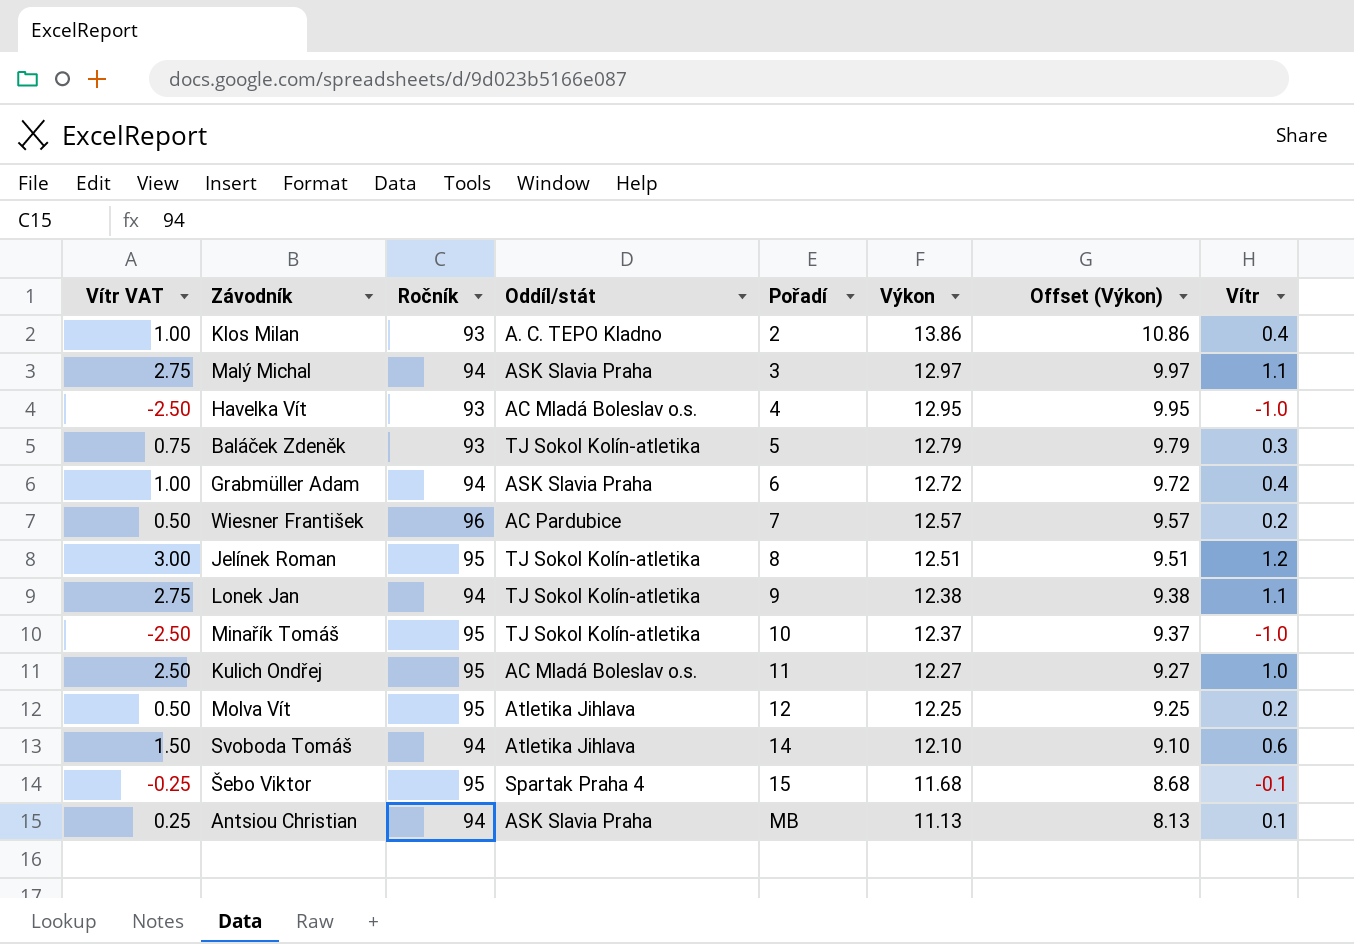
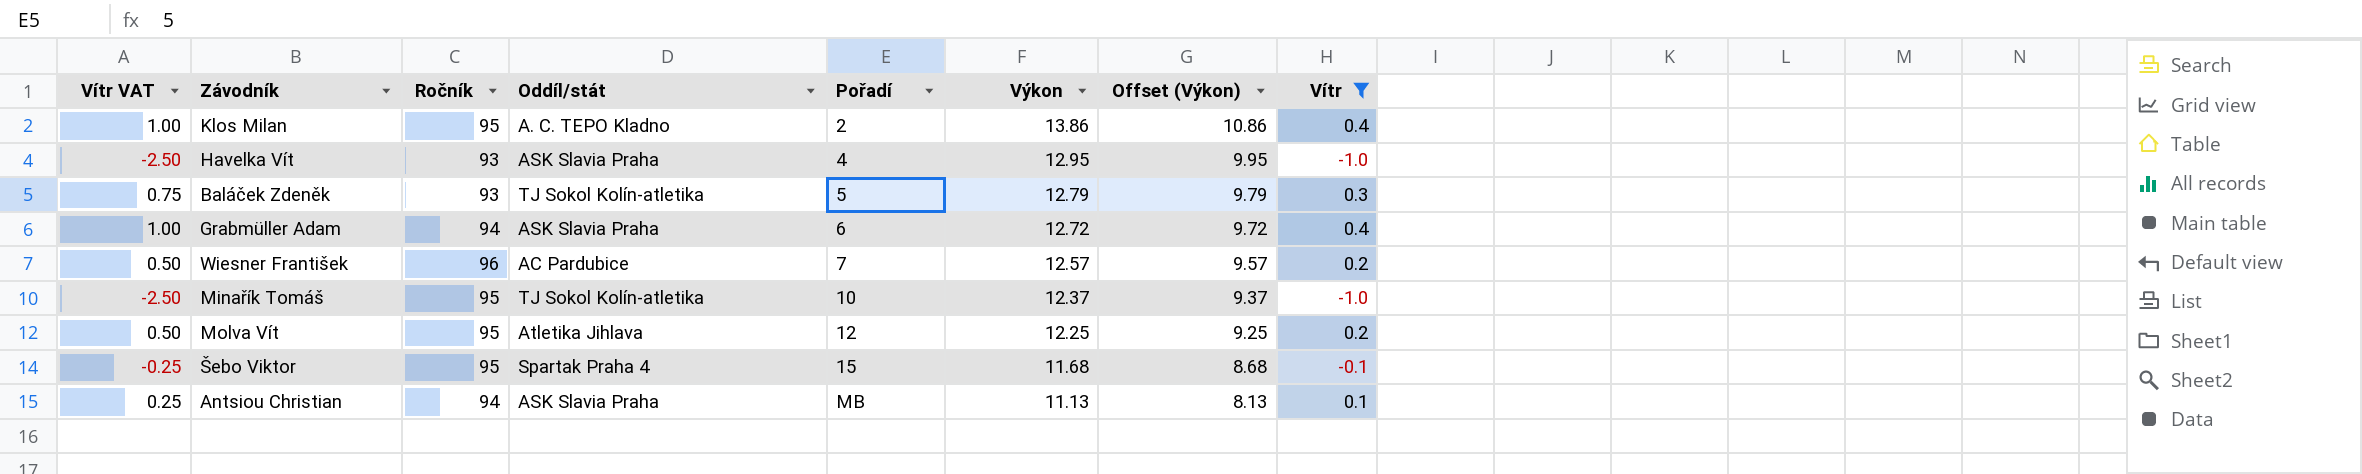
filter: none -> Vítr <= 0.4
Klos Milan | Ročník: 93 -> 95
Havelka Vít | Oddíl/stát: AC Mladá Boleslav o.s. -> ASK Slavia Praha

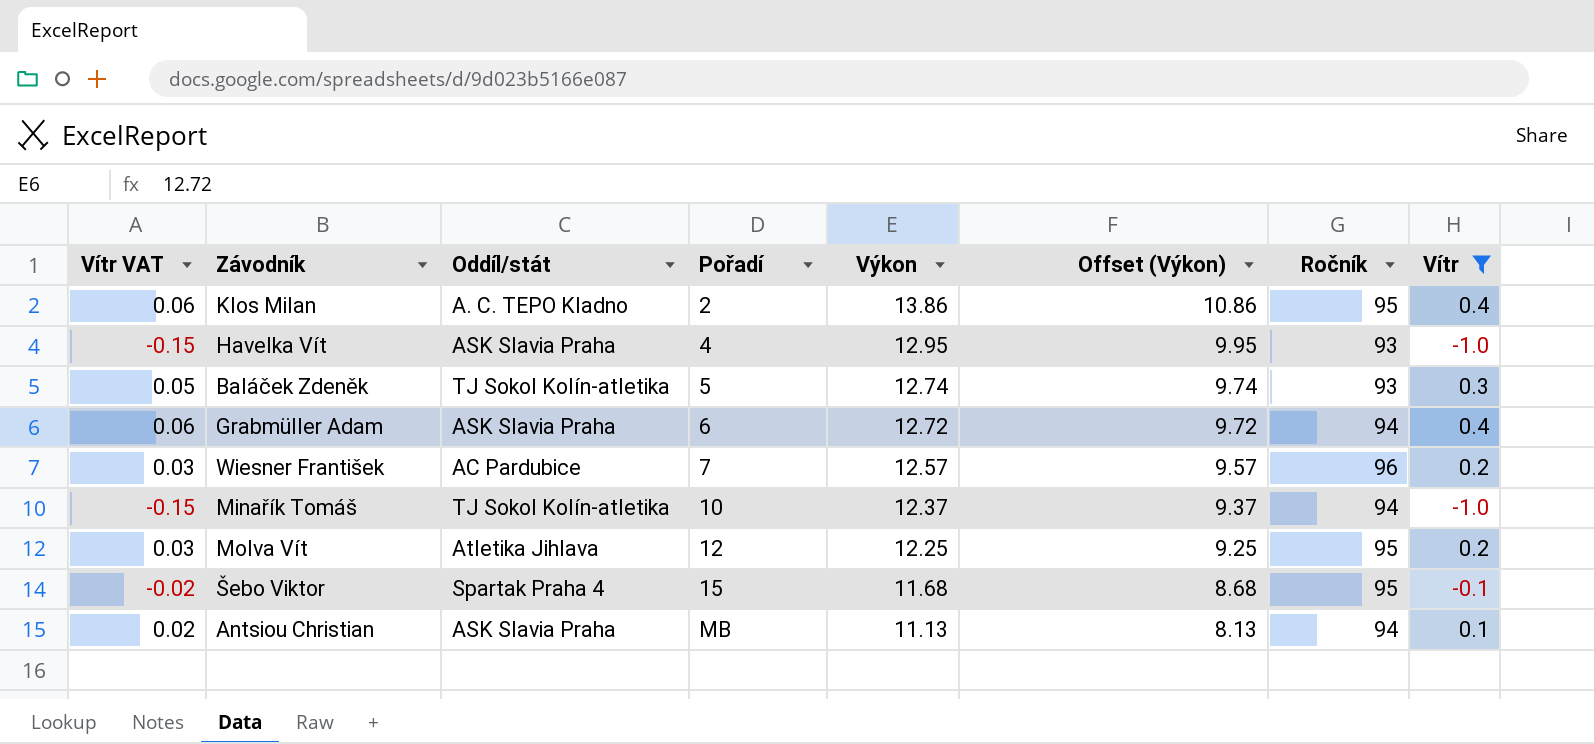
column Vítr VAT | formula: [Vítr] * 2.5 -> [Vítr] * 0.15
column Ročník | position: 3 -> 7
Baláček Zdeněk | Výkon: 12.79 -> 12.74
Baláček Zdeněk | Offset (Výkon): 9.79 -> 9.74
Minařík Tomáš | Ročník: 95 -> 94

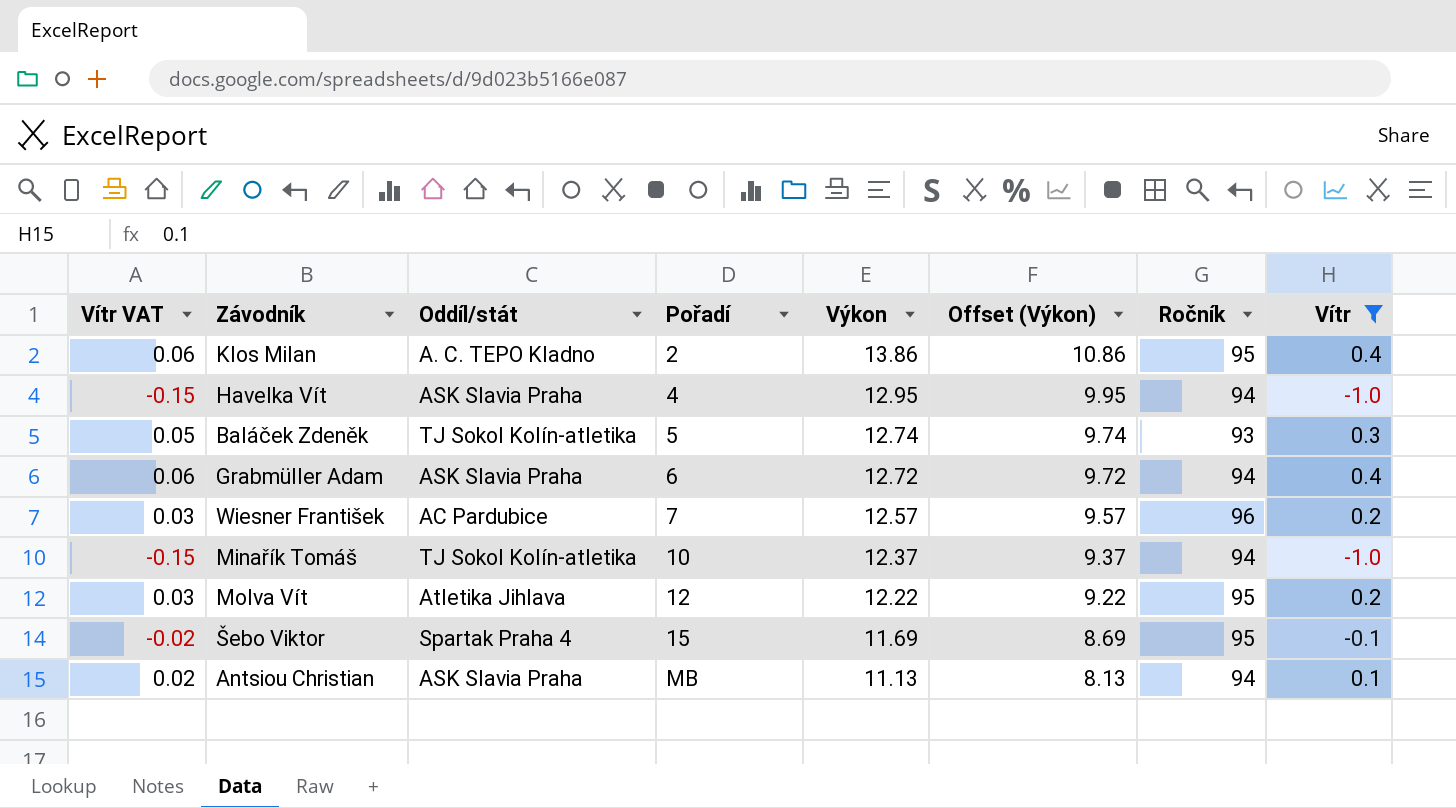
Havelka Vít | Ročník: 93 -> 94
Molva Vít | Výkon: 12.25 -> 12.22
Molva Vít | Offset (Výkon): 9.25 -> 9.22
Šebo Viktor | Výkon: 11.68 -> 11.69
Šebo Viktor | Offset (Výkon): 8.68 -> 8.69

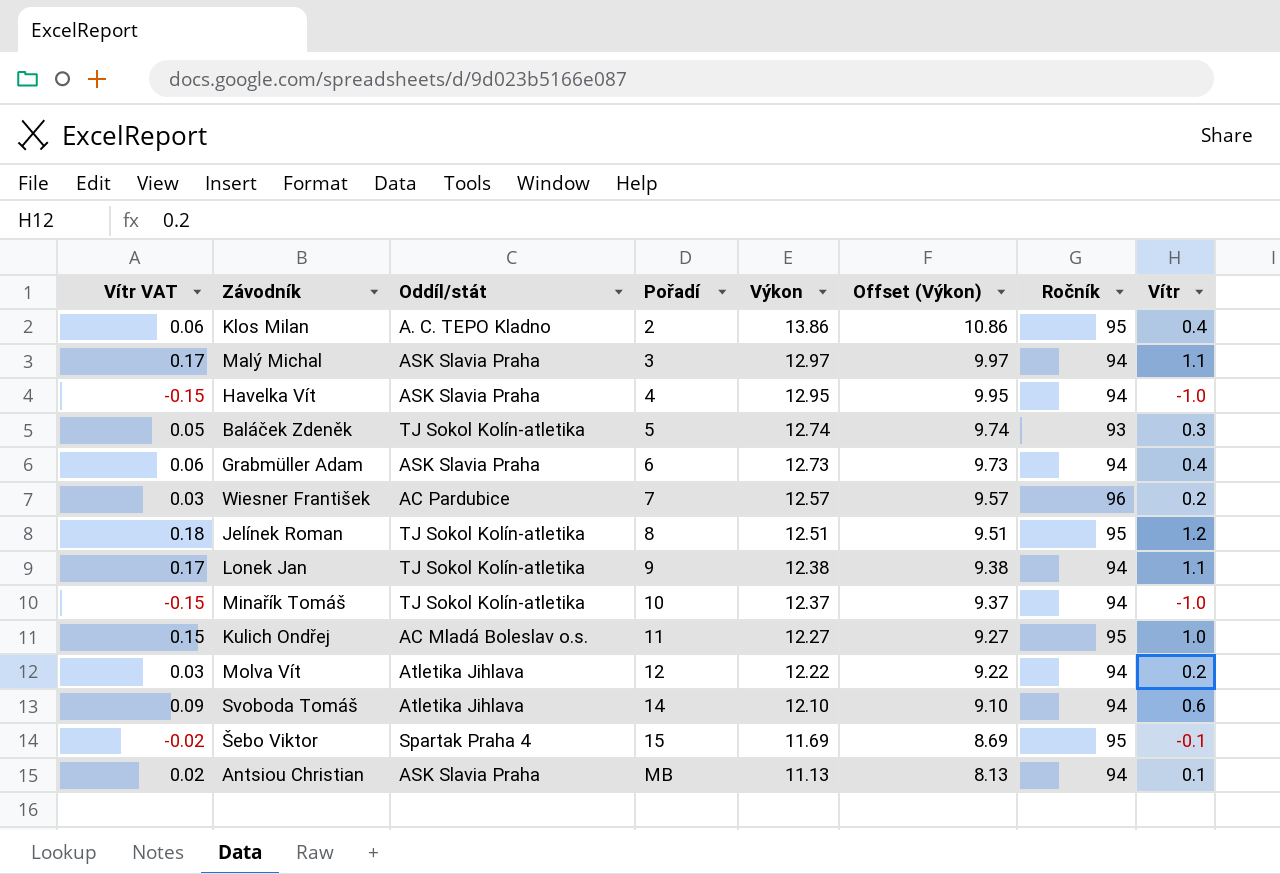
filter: Vítr <= 0.4 -> none
Grabmüller Adam | Výkon: 12.72 -> 12.73
Grabmüller Adam | Offset (Výkon): 9.72 -> 9.73
Molva Vít | Ročník: 95 -> 94

